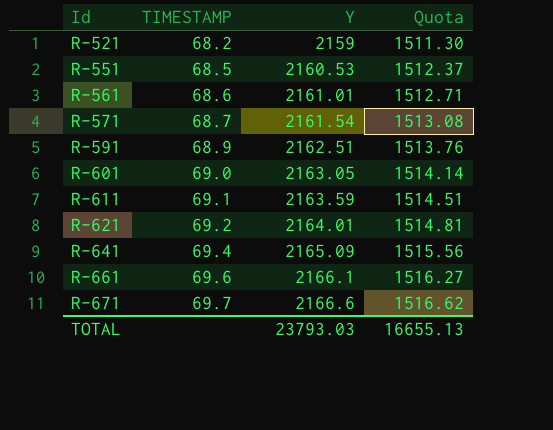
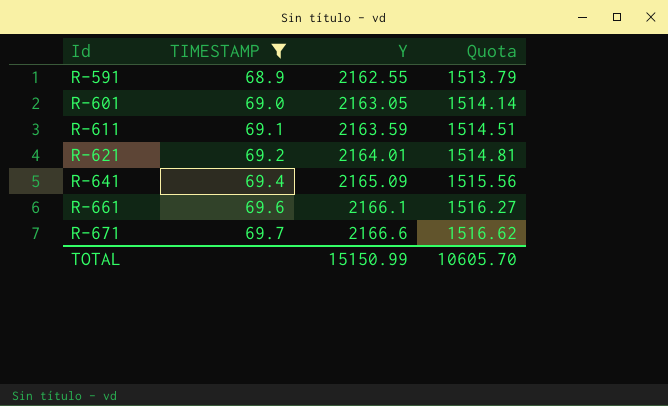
filter: none -> TIMESTAMP >= 68.9
R-591 | Y: 2162.51 -> 2162.55
R-591 | Quota: 1513.76 -> 1513.79
TOTAL | Y: 23793.03 -> 15150.99
TOTAL | Quota: 16655.13 -> 10605.70

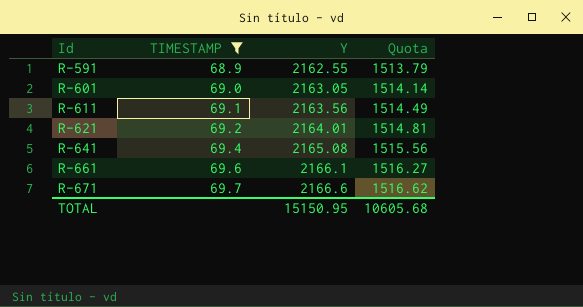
R-611 | Y: 2163.59 -> 2163.56
R-611 | Quota: 1514.51 -> 1514.49
R-641 | Y: 2165.09 -> 2165.08
TOTAL | Y: 15150.99 -> 15150.95
TOTAL | Quota: 10605.70 -> 10605.68

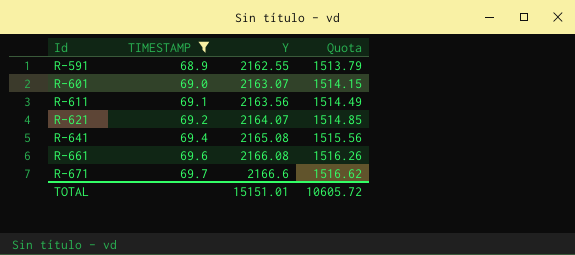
R-601 | Y: 2163.05 -> 2163.07
R-601 | Quota: 1514.14 -> 1514.15
R-621 | Y: 2164.01 -> 2164.07
R-621 | Quota: 1514.81 -> 1514.85
R-661 | Y: 2166.1 -> 2166.08
R-661 | Quota: 1516.27 -> 1516.26
TOTAL | Y: 15150.95 -> 15151.01
TOTAL | Quota: 10605.68 -> 10605.72

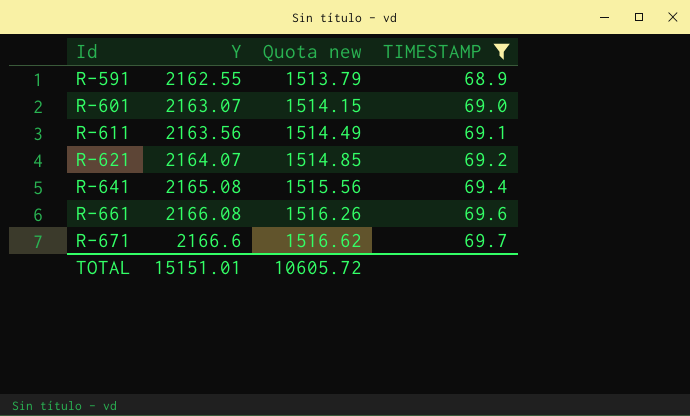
column name: Quota -> Quota new
column TIMESTAMP | position: 2 -> 4

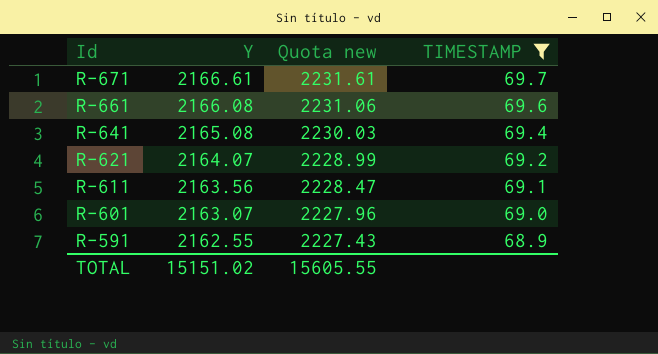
row order: Id ascending -> Id descending
column Quota new | formula: [Y] * 0.7 -> [Y] * 1.03
R-671 | Y: 2166.6 -> 2166.61
TOTAL | Y: 15151.01 -> 15151.02
TOTAL | Quota new: 10605.72 -> 15605.55

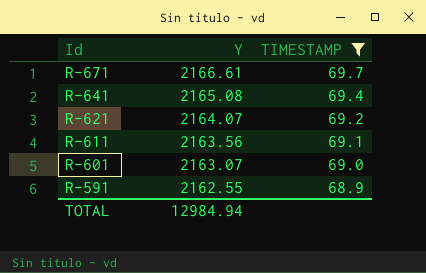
column Quota new | formula: [Y] * 1.03 -> none
row R-661: 2166.08 | 2231.06 | 69.6 -> none
TOTAL | Y: 15151.02 -> 12984.94

